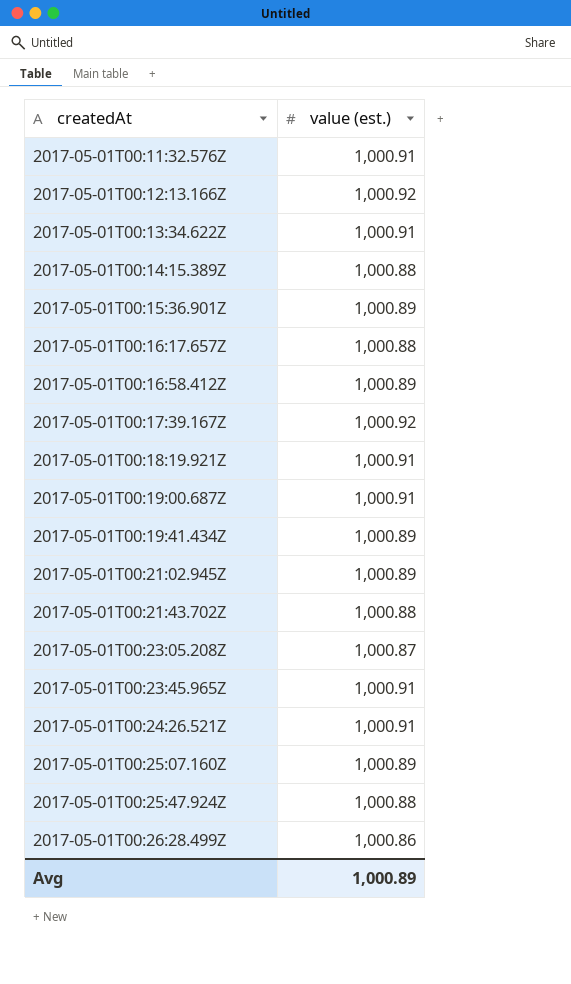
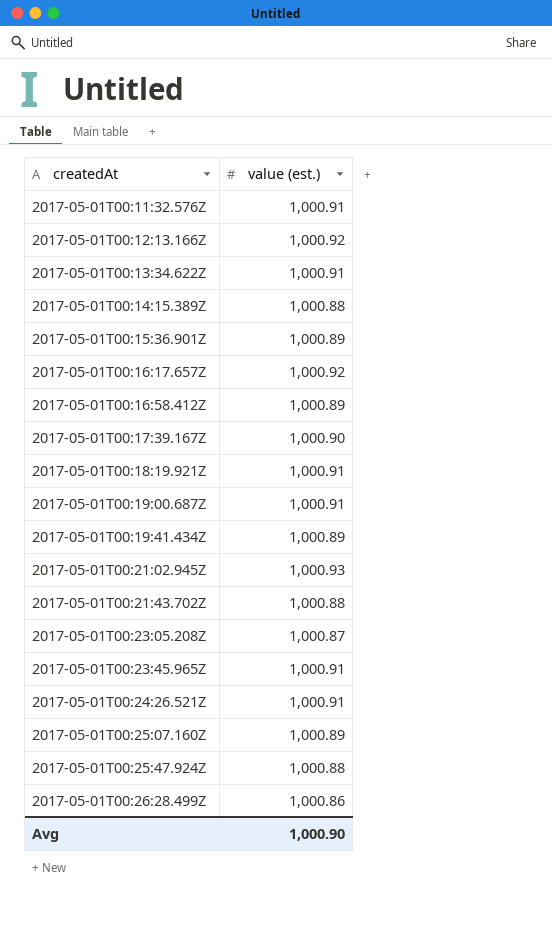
2017-05-01T00:16:17.657Z | value (est.): 1,000.88 -> 1,000.92
2017-05-01T00:17:39.167Z | value (est.): 1,000.92 -> 1,000.90
2017-05-01T00:21:02.945Z | value (est.): 1,000.89 -> 1,000.93
Avg | value (est.): 1,000.89 -> 1,000.90

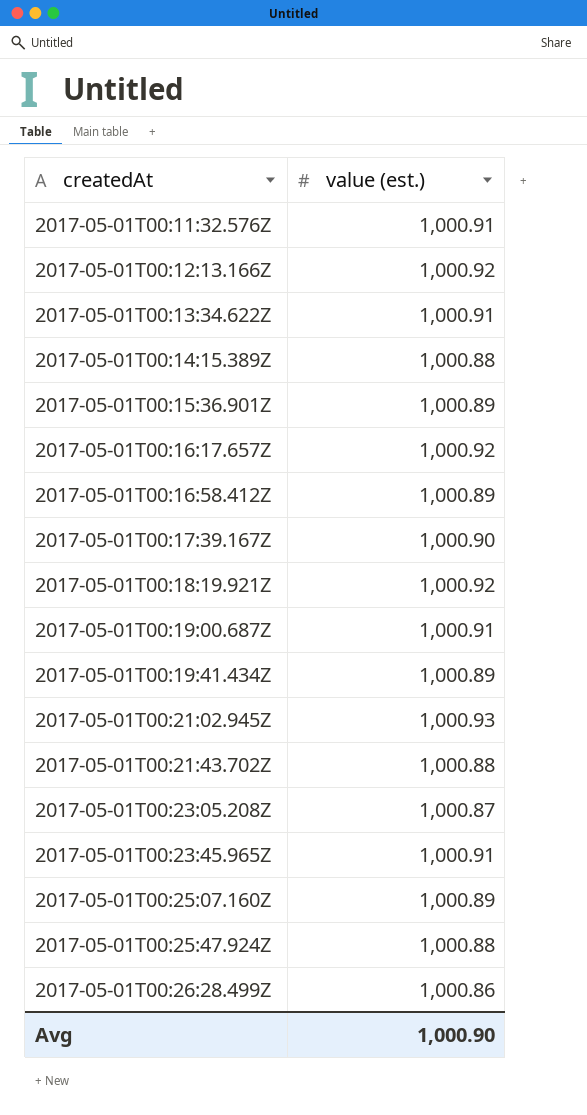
row 2017-05-01T00:24:26.521Z: 1,000.91 -> none
2017-05-01T00:18:19.921Z | value (est.): 1,000.91 -> 1,000.92

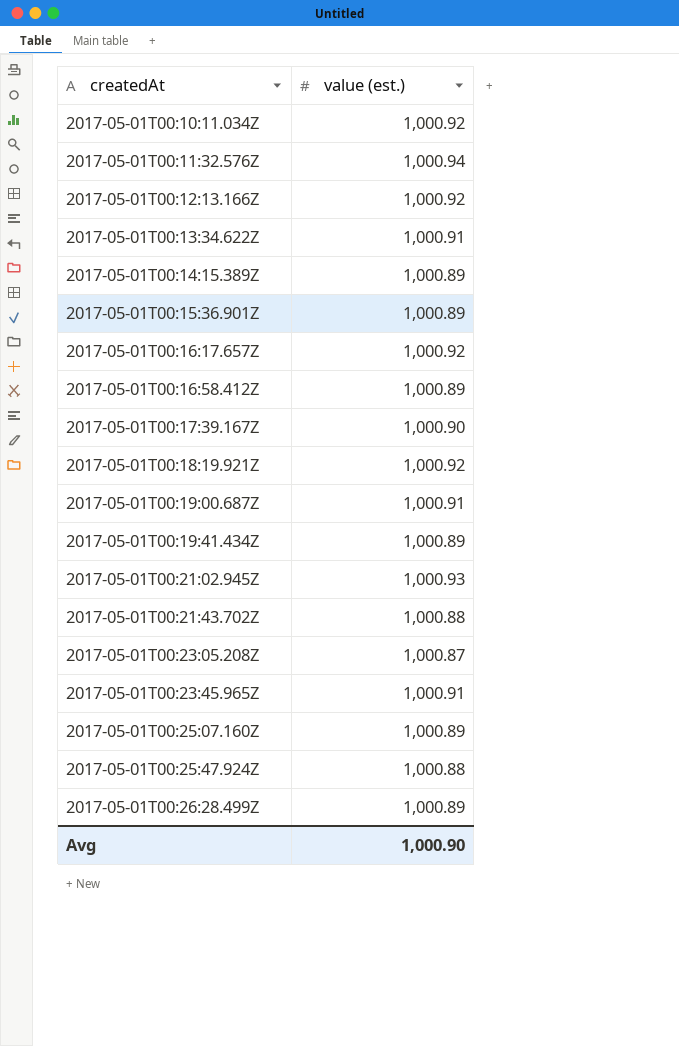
row 2017-05-01T00:10:11.034Z: none -> 1,000.92
2017-05-01T00:11:32.576Z | value (est.): 1,000.91 -> 1,000.94
2017-05-01T00:14:15.389Z | value (est.): 1,000.88 -> 1,000.89
2017-05-01T00:26:28.499Z | value (est.): 1,000.86 -> 1,000.89

